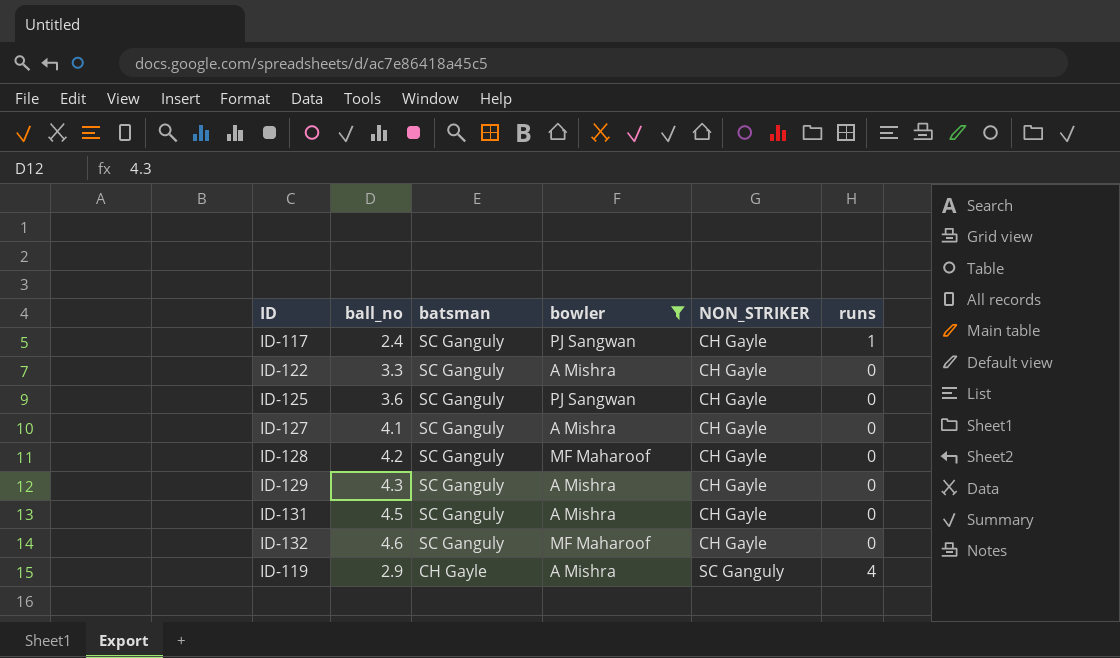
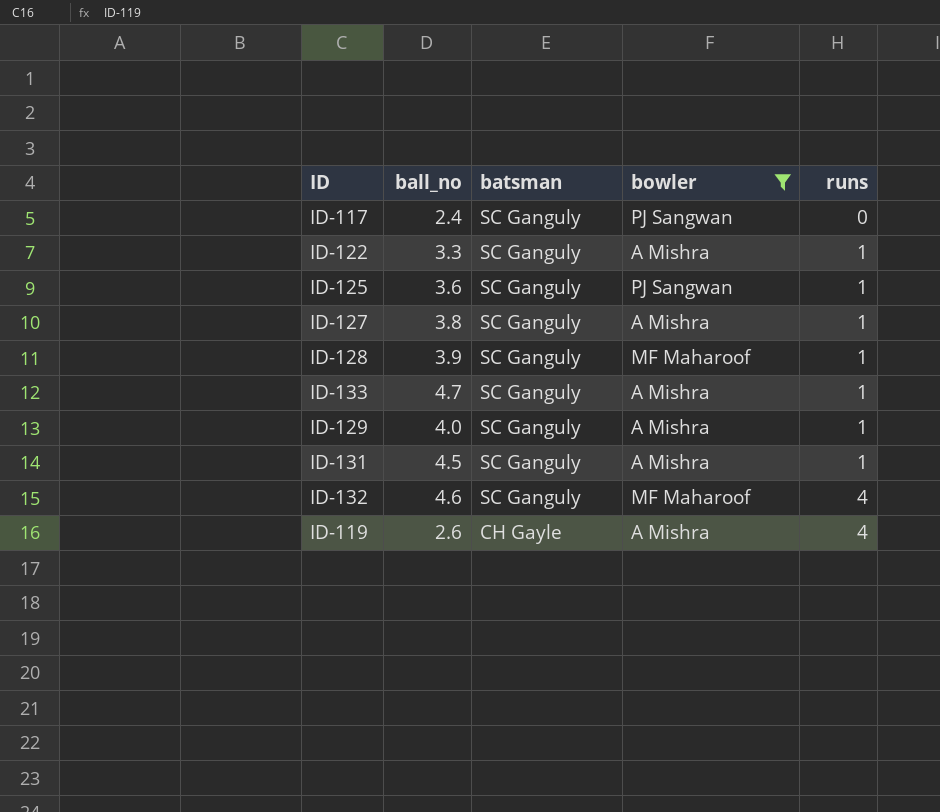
column NON_STRIKER | position: 5 -> none
ID-117 | runs: 1 -> 0
ID-122 | runs: 0 -> 1
ID-125 | runs: 0 -> 1
ID-127 | ball_no: 4.1 -> 3.8
ID-127 | runs: 0 -> 1
ID-128 | ball_no: 4.2 -> 3.9
ID-128 | runs: 0 -> 1
row ID-133: none -> 4.7 | SC Ganguly | A Mishra | 1
ID-129 | ball_no: 4.3 -> 4.0
ID-129 | runs: 0 -> 1
ID-131 | runs: 0 -> 1
ID-132 | runs: 0 -> 4
ID-119 | ball_no: 2.9 -> 2.6

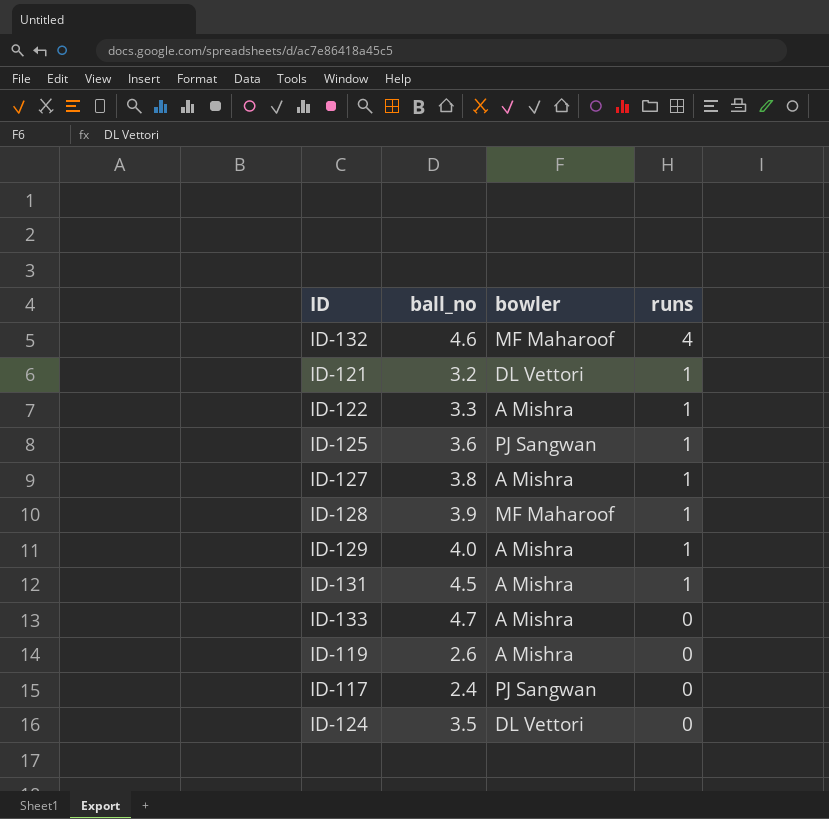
filter: bowler != DL Vettori -> none
row order: batsman descending -> runs descending
column batsman | position: 3 -> none
ID-133 | runs: 1 -> 0
ID-119 | runs: 4 -> 0

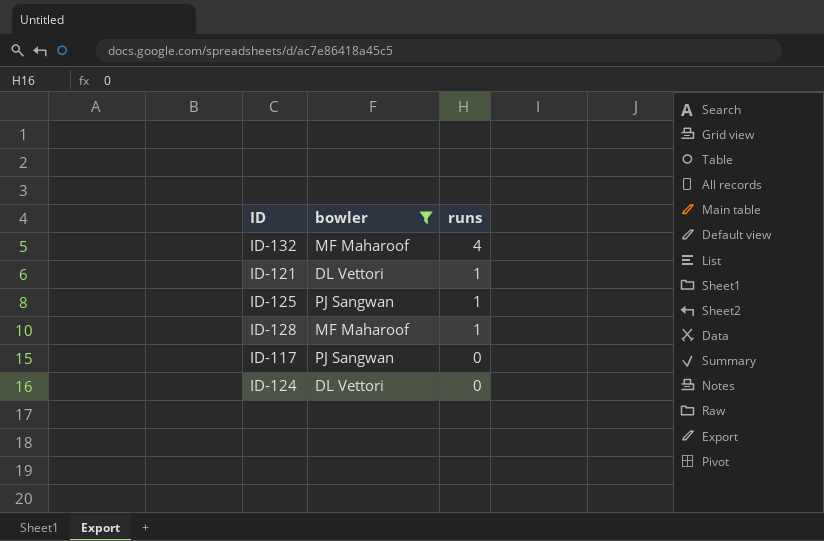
filter: none -> bowler != A Mishra
column ball_no | position: 2 -> none

